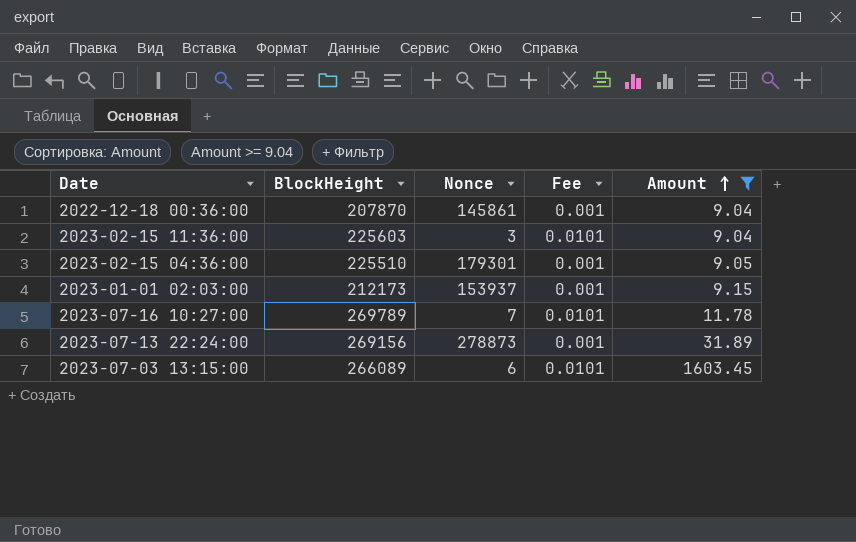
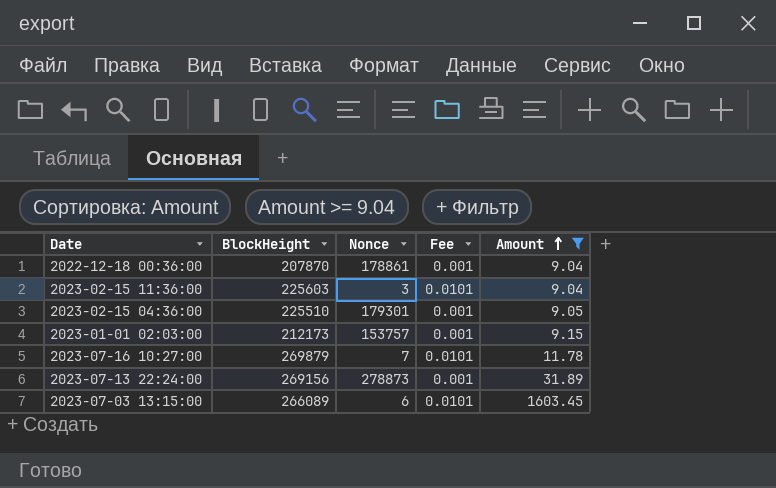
2022-12-18 00:36:00 | Nonce: 145861 -> 178861
2023-01-01 02:03:00 | Nonce: 153937 -> 153757
2023-07-16 10:27:00 | BlockHeight: 269789 -> 269879

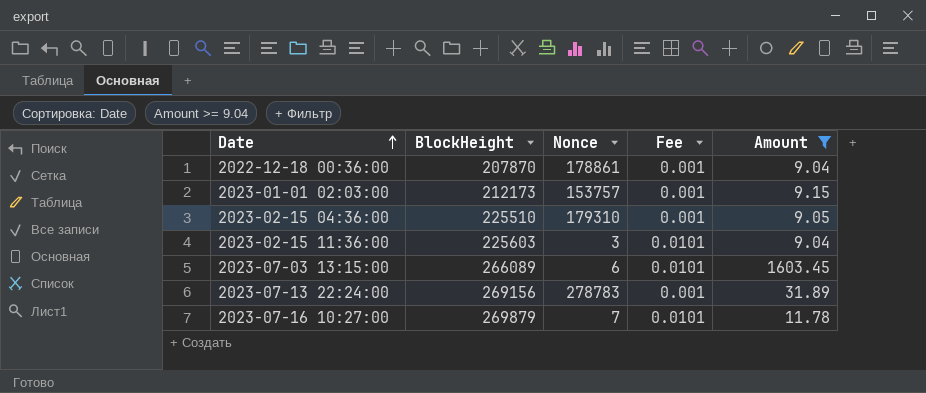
row order: Amount ascending -> Date ascending
2023-02-15 04:36:00 | Nonce: 179301 -> 179310
2023-07-13 22:24:00 | Nonce: 278873 -> 278783

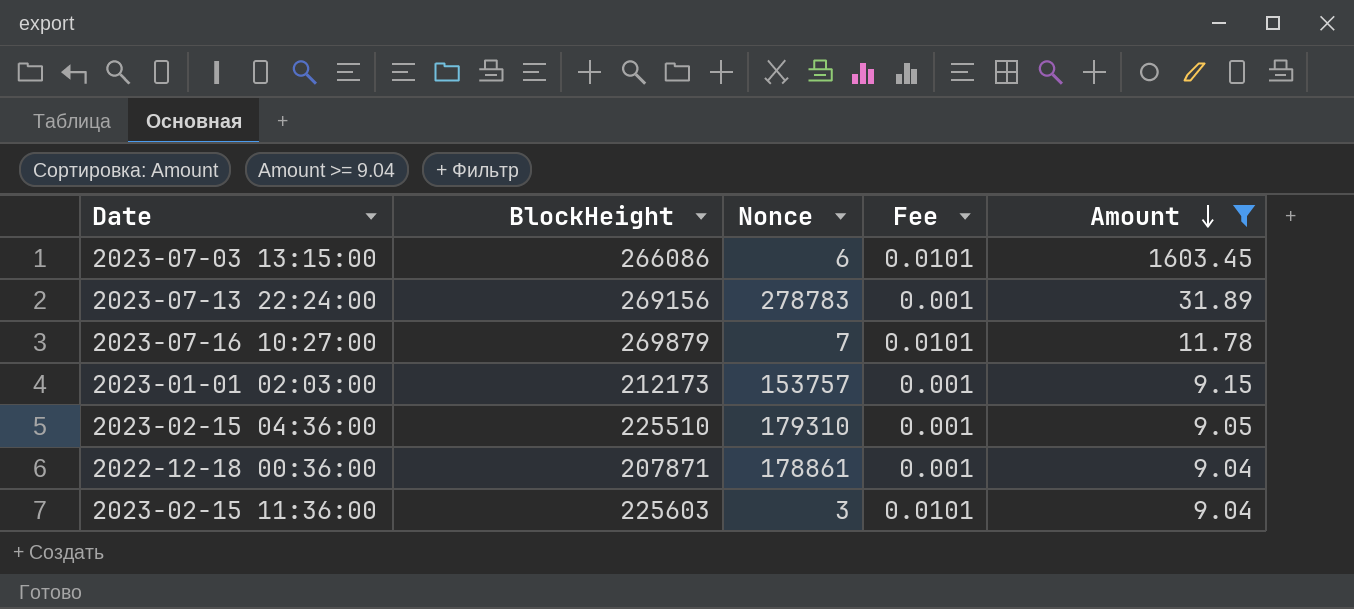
row order: Date ascending -> Amount descending
2023-07-03 13:15:00 | BlockHeight: 266089 -> 266086
2022-12-18 00:36:00 | BlockHeight: 207870 -> 207871

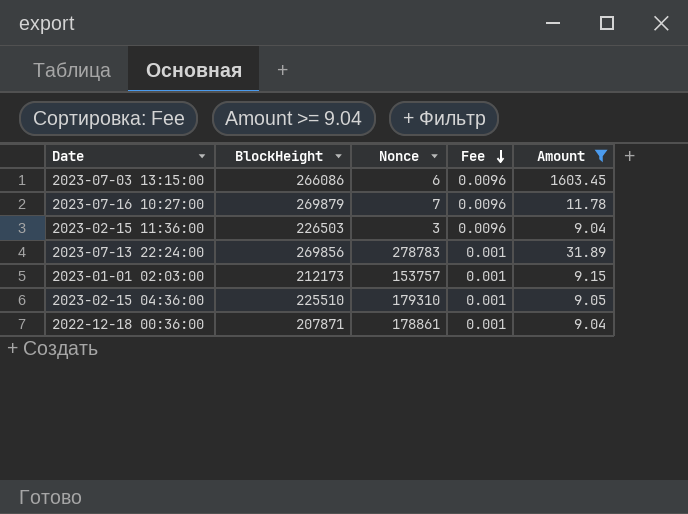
row order: Amount descending -> Fee descending
2023-07-03 13:15:00 | Fee: 0.0101 -> 0.0096
2023-07-16 10:27:00 | Fee: 0.0101 -> 0.0096
2023-02-15 11:36:00 | BlockHeight: 225603 -> 226503
2023-02-15 11:36:00 | Fee: 0.0101 -> 0.0096
2023-07-13 22:24:00 | BlockHeight: 269156 -> 269856

